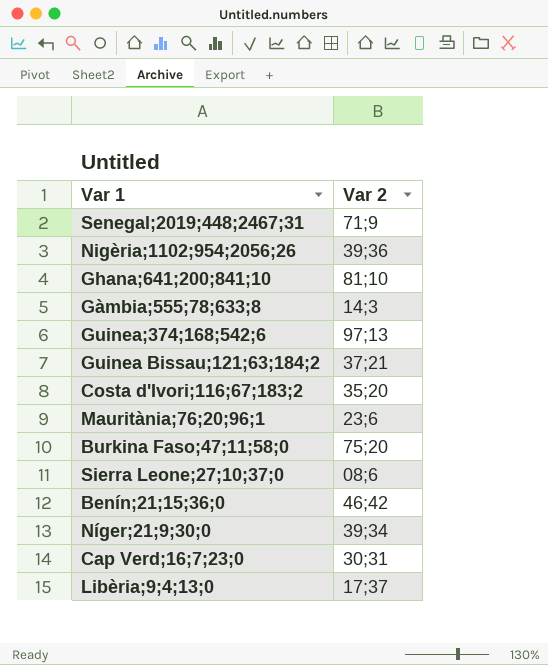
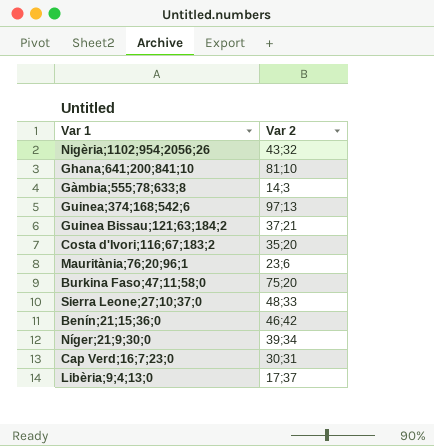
row Senegal;2019;448;2467;31: 71;9 -> none
Nigèria;1102;954;2056;26 | Var 2: 39;36 -> 43;32
Sierra Leone;27;10;37;0 | Var 2: 08;6 -> 48;33

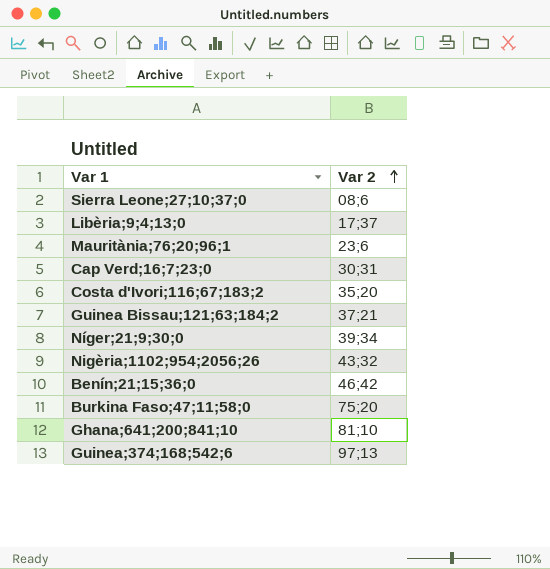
row order: none -> Var 2 ascending
row Gàmbia;555;78;633;8: 14;3 -> none
Sierra Leone;27;10;37;0 | Var 2: 48;33 -> 08;6

